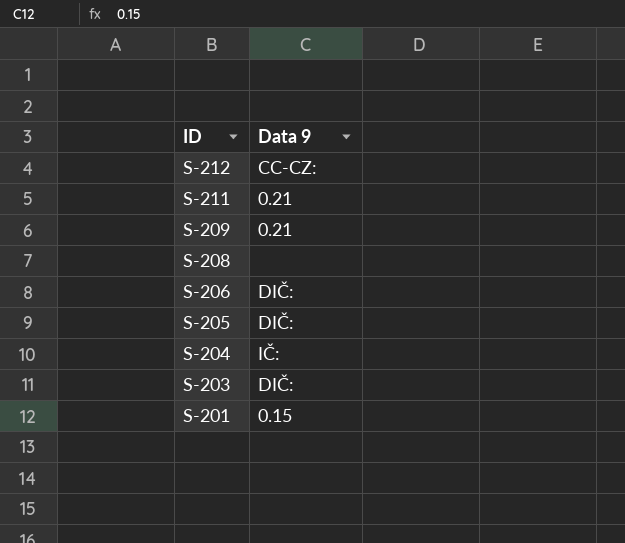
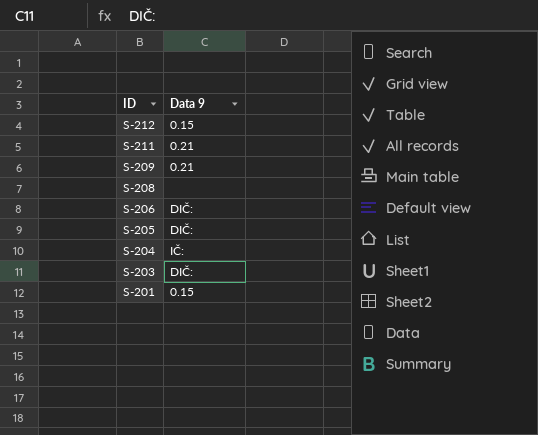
S-212 | Data 9: CC-CZ: -> 0.15

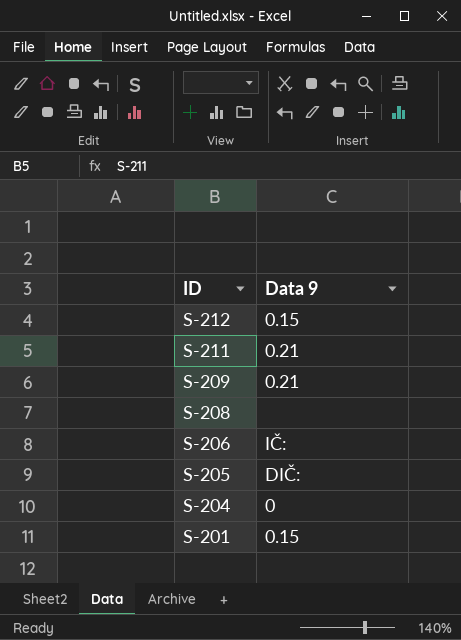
row S-203: DIČ: -> none
S-206 | Data 9: DIČ: -> IČ:
S-204 | Data 9: IČ: -> 0

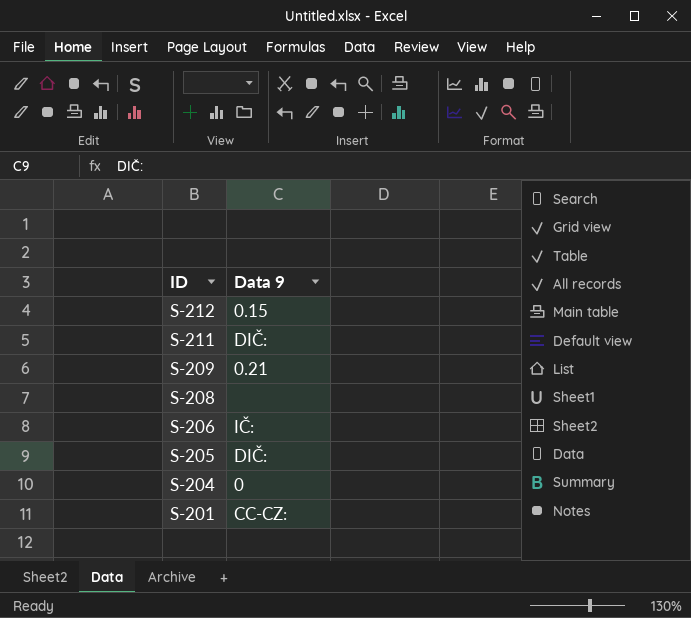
S-211 | Data 9: 0.21 -> DIČ:
S-201 | Data 9: 0.15 -> CC-CZ:

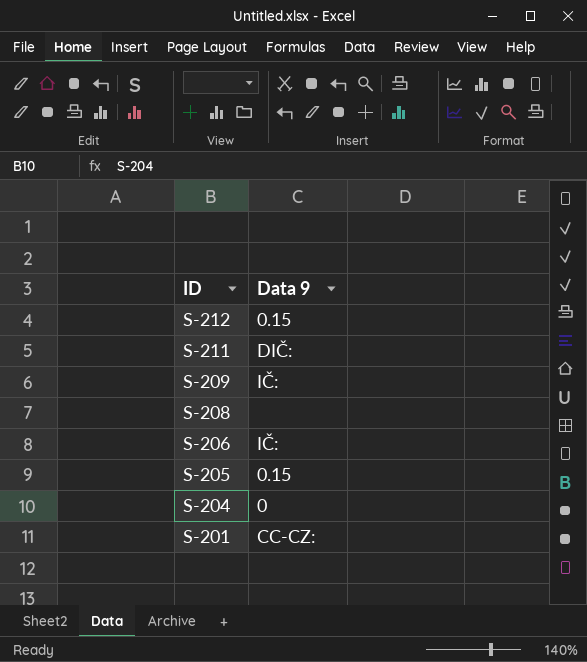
S-209 | Data 9: 0.21 -> IČ:
S-205 | Data 9: DIČ: -> 0.15

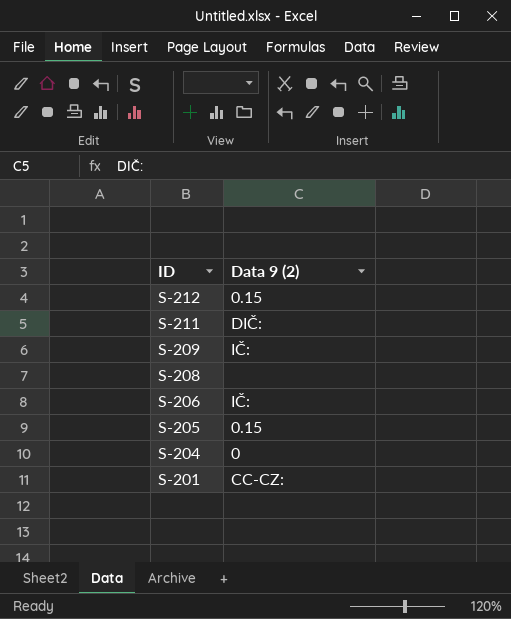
column name: Data 9 -> Data 9 (2)

